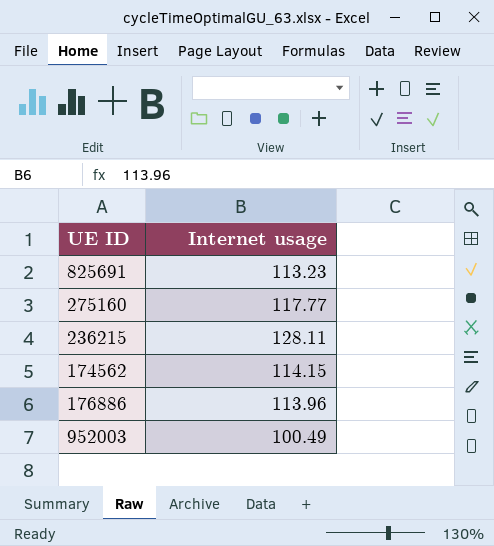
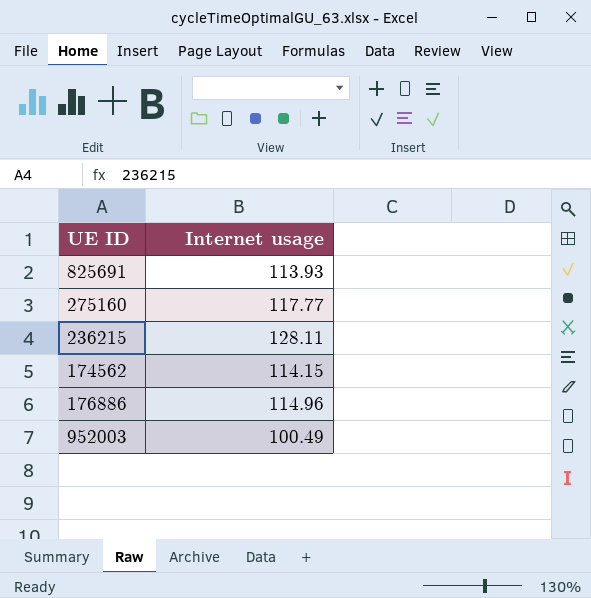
825691 | Internet usage: 113.23 -> 113.93
176886 | Internet usage: 113.96 -> 114.96

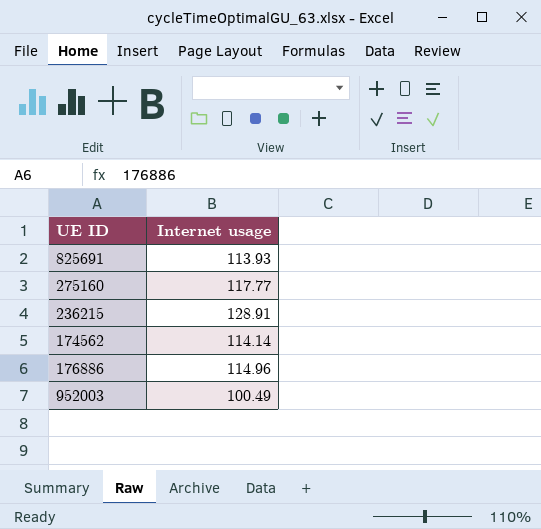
236215 | Internet usage: 128.11 -> 128.91
174562 | Internet usage: 114.15 -> 114.14

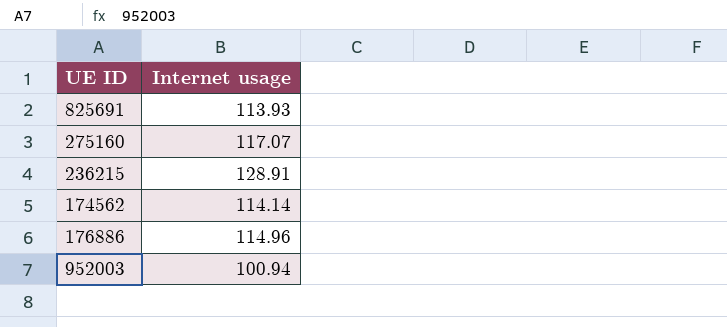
275160 | Internet usage: 117.77 -> 117.07
952003 | Internet usage: 100.49 -> 100.94

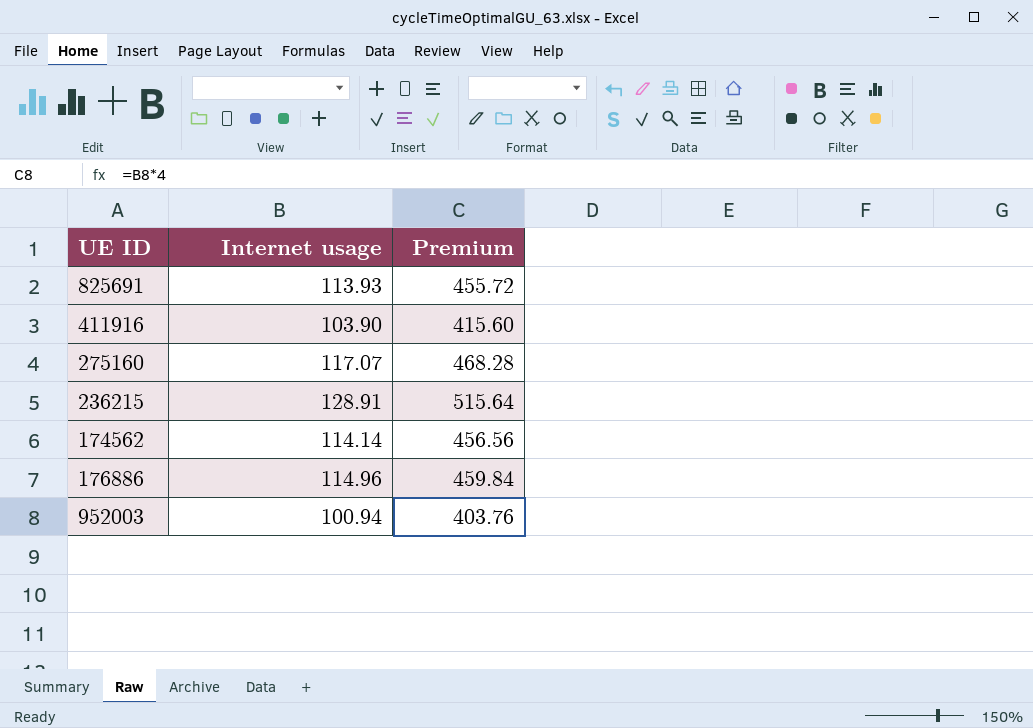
column Premium | formula: none -> [Internet usage] * 4
row 411916: none -> 103.90 | 415.60

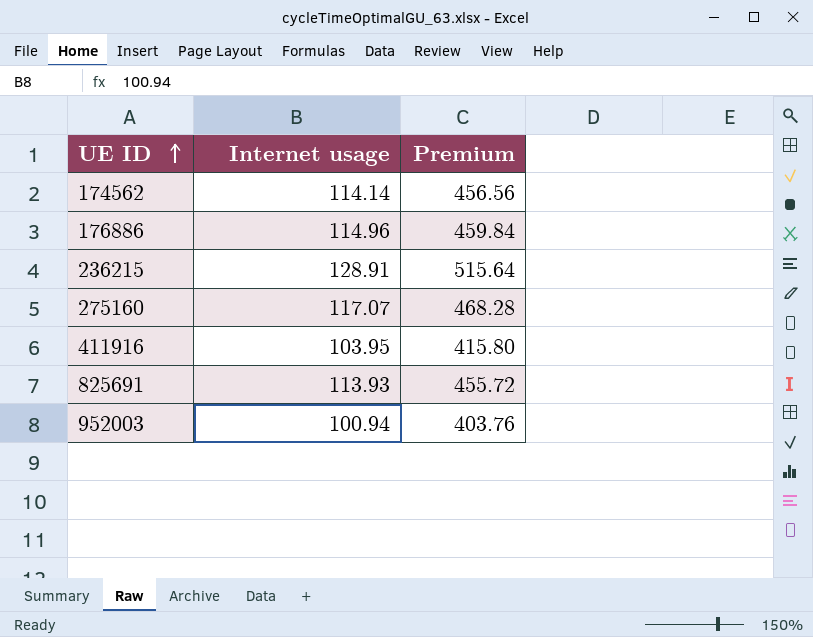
row order: none -> UE ID ascending
411916 | Internet usage: 103.90 -> 103.95
411916 | Premium: 415.60 -> 415.80

